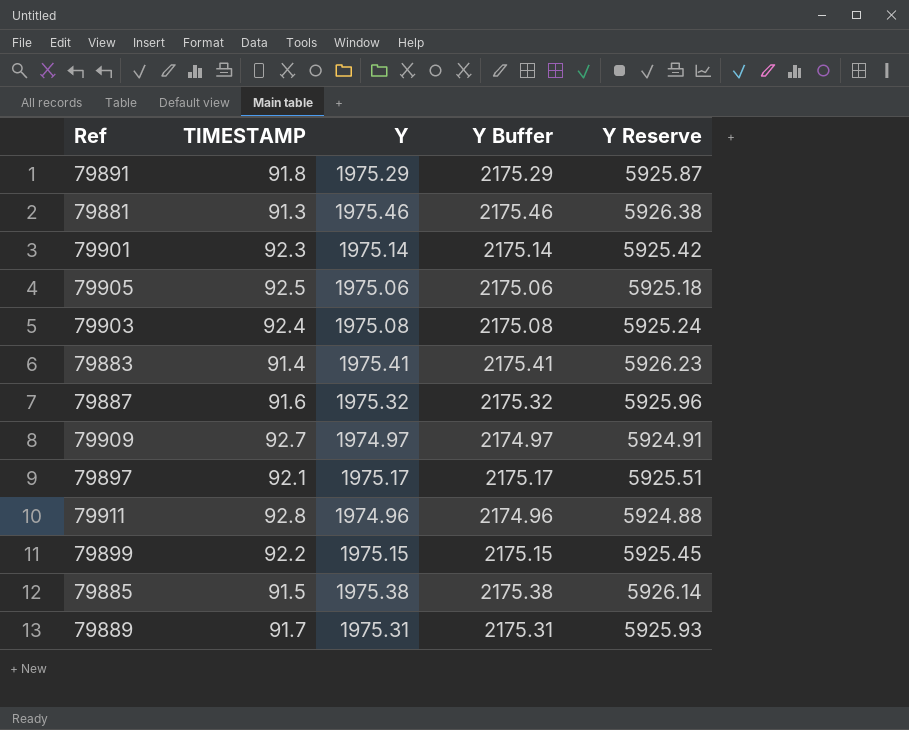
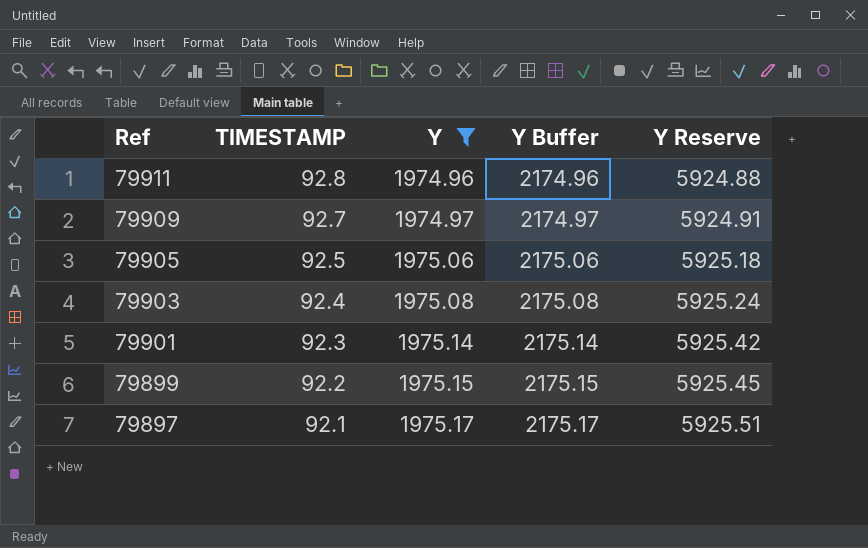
filter: none -> Y <= 1975.17
row order: none -> Ref descending

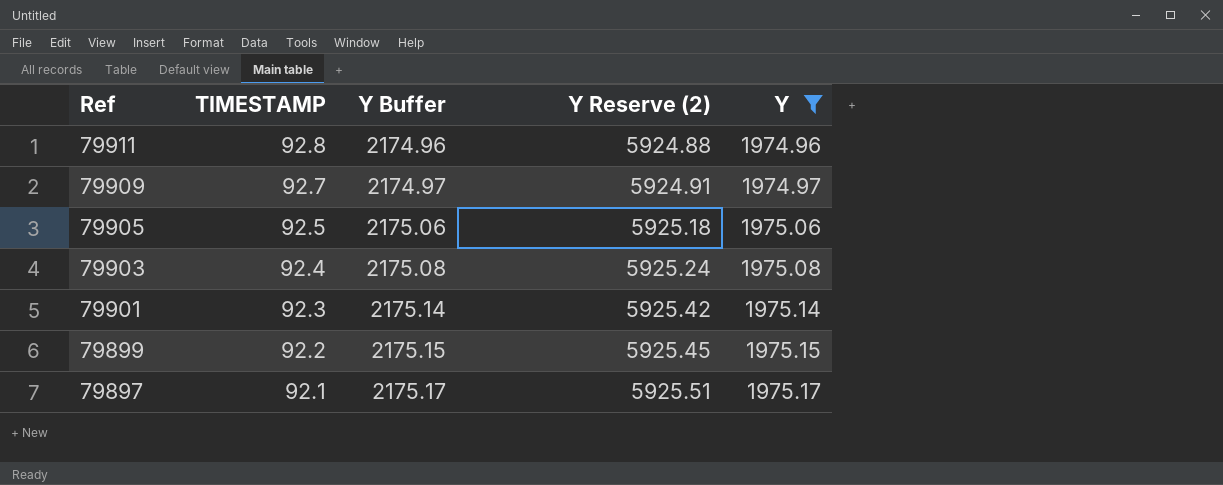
column name: Y Reserve -> Y Reserve (2)
column Y | position: 3 -> 5

